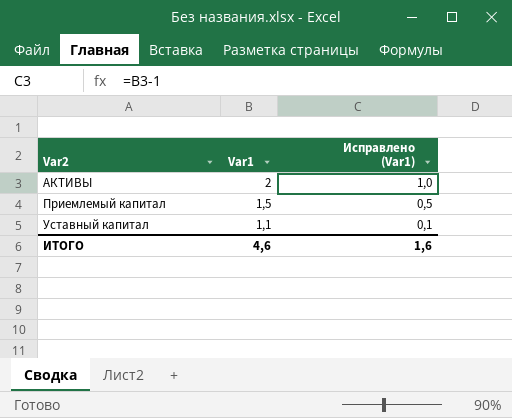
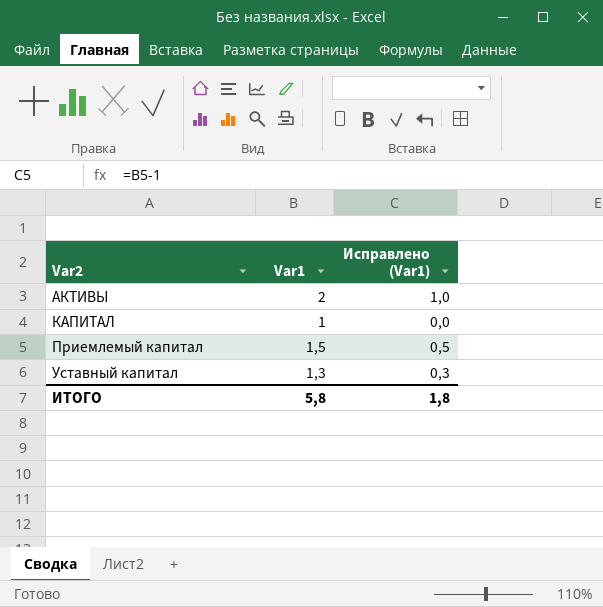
row КАПИТАЛ: none -> 1 | 0,0
Уставный капитал | Var1: 1,1 -> 1,3
Уставный капитал | Исправлено (Var1): 0,1 -> 0,3
ИТОГО | Var1: 4,6 -> 5,8
ИТОГО | Исправлено (Var1): 1,6 -> 1,8

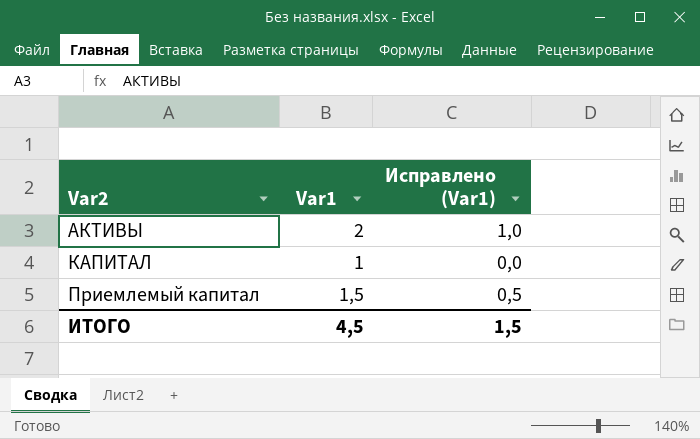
row Уставный капитал: 1,3 | 0,3 -> none
ИТОГО | Var1: 5,8 -> 4,5
ИТОГО | Исправлено (Var1): 1,8 -> 1,5

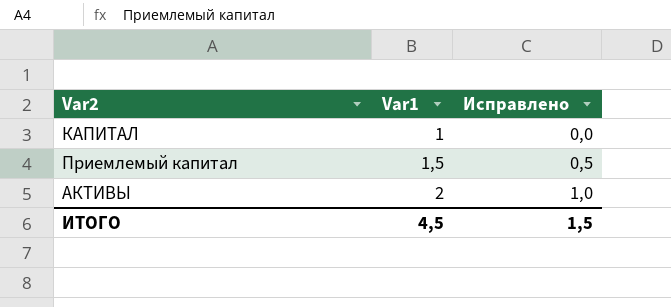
row order: Var2 ascending -> Var1 ascending
column name: Исправлено (Var1) -> Исправлено

